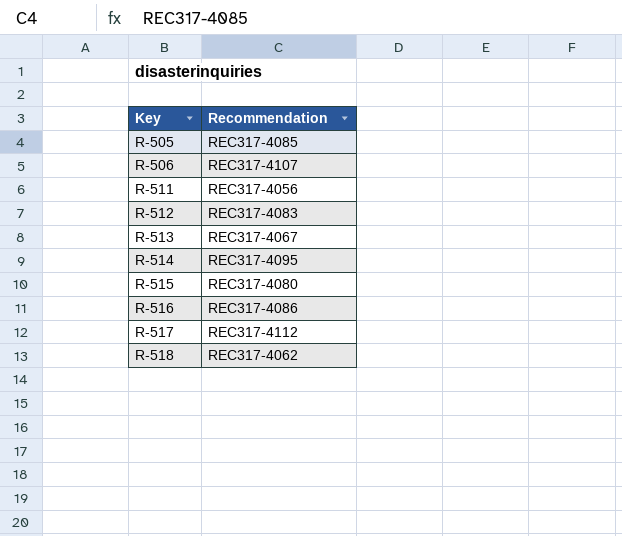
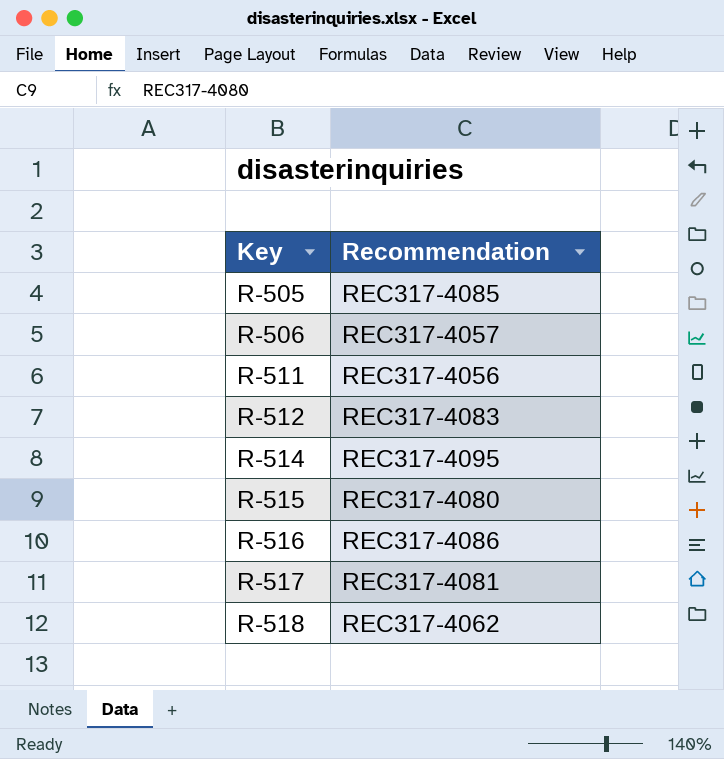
row R-513: REC317-4067 -> none
R-506 | Recommendation: REC317-4107 -> REC317-4057
R-517 | Recommendation: REC317-4112 -> REC317-4081

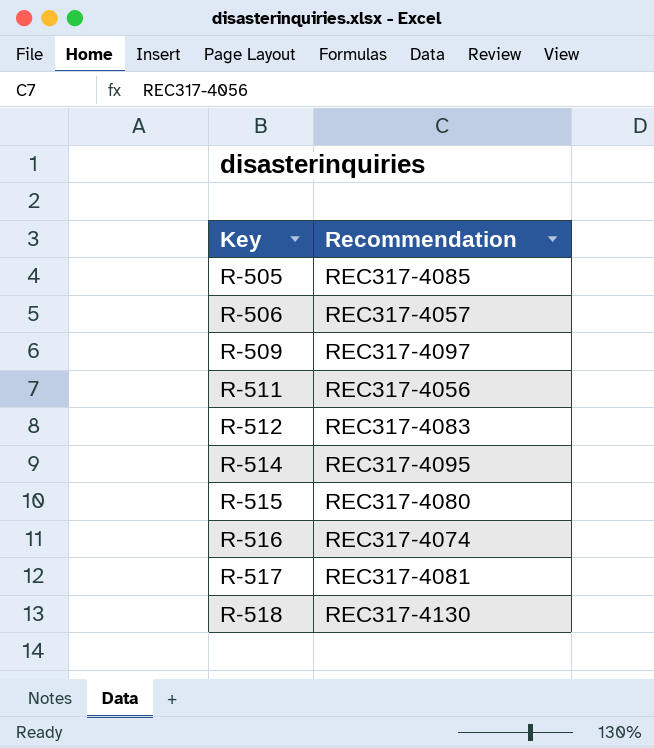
row R-509: none -> REC317-4097
R-516 | Recommendation: REC317-4086 -> REC317-4074
R-518 | Recommendation: REC317-4062 -> REC317-4130

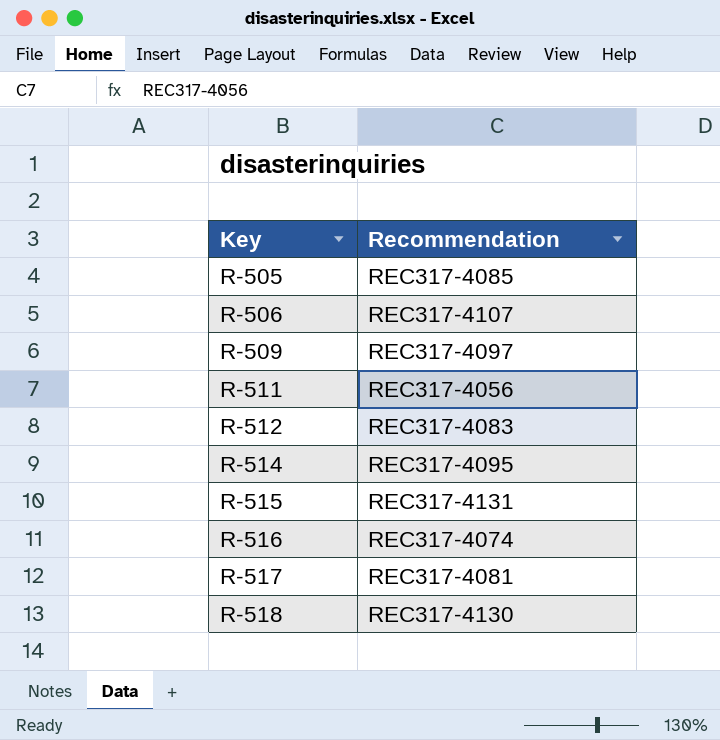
R-506 | Recommendation: REC317-4057 -> REC317-4107
R-515 | Recommendation: REC317-4080 -> REC317-4131

